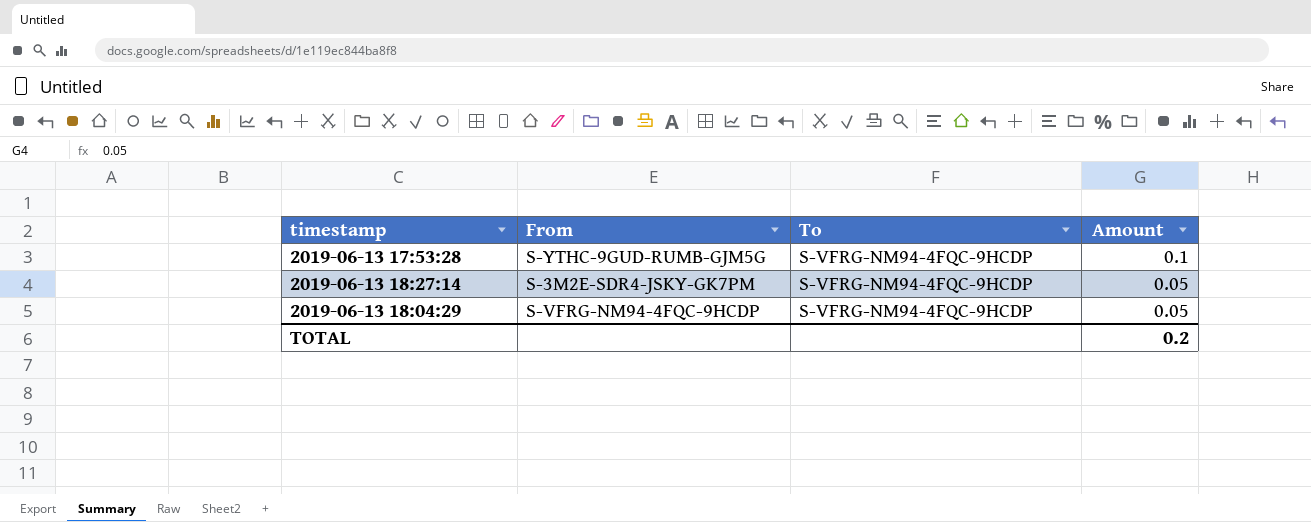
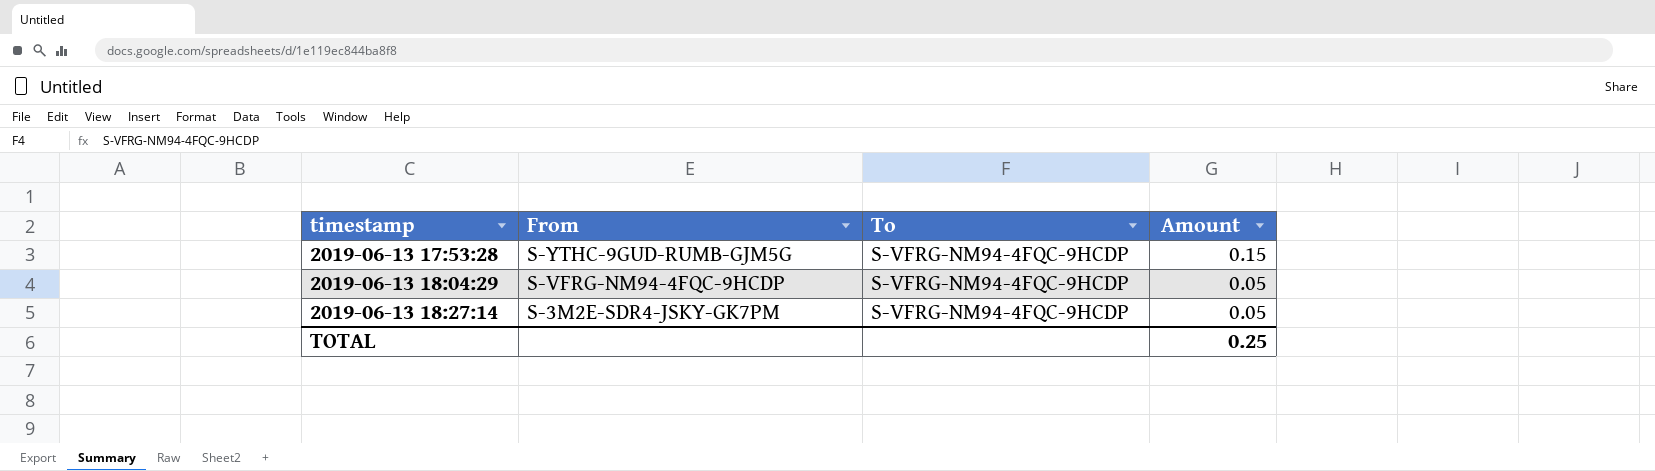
row order: Amount descending -> timestamp ascending
2019-06-13 17:53:28 | Amount: 0.1 -> 0.15
TOTAL | Amount: 0.2 -> 0.25

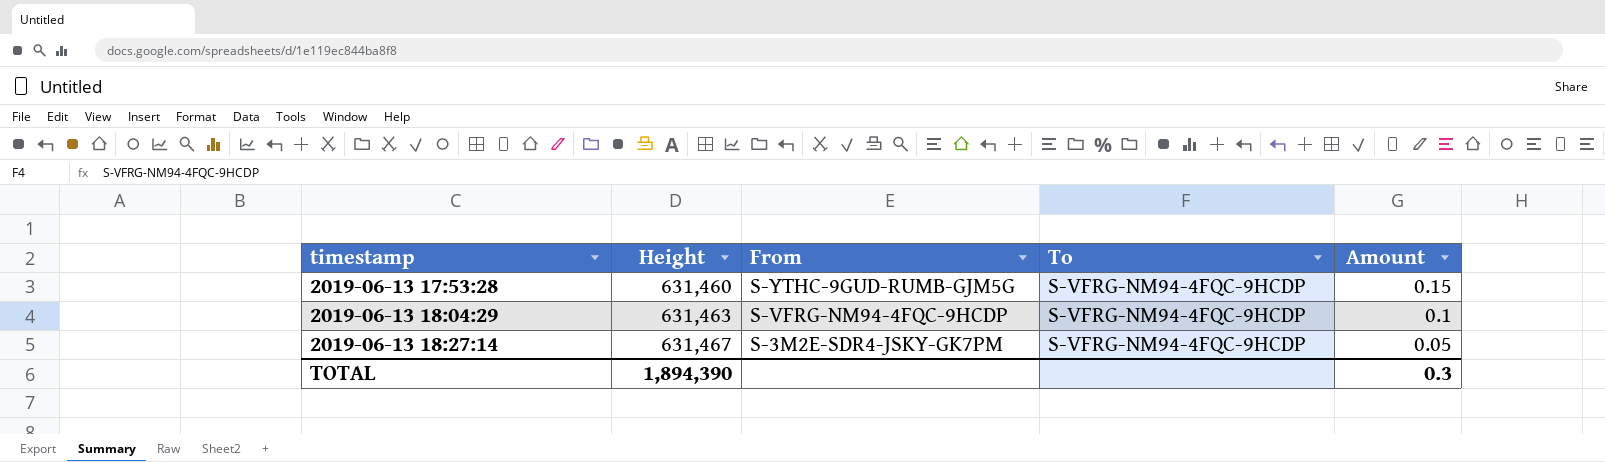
column Height | position: none -> 2
2019-06-13 18:04:29 | Amount: 0.05 -> 0.1
TOTAL | Amount: 0.25 -> 0.3

